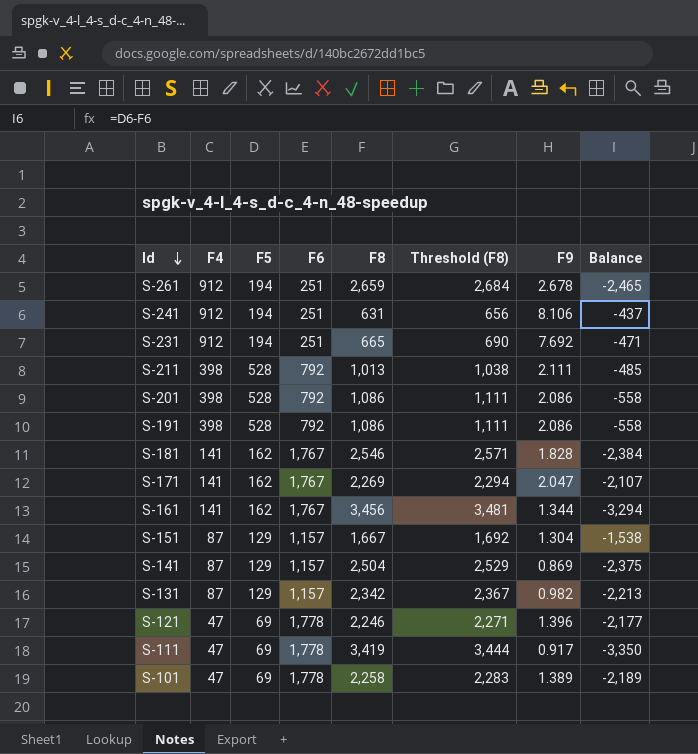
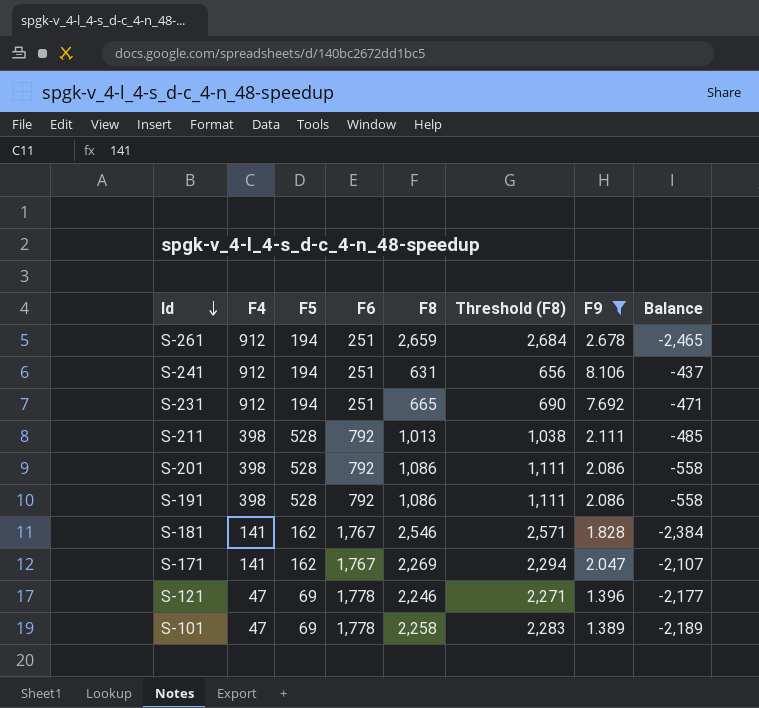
filter: none -> F9 >= 1.389

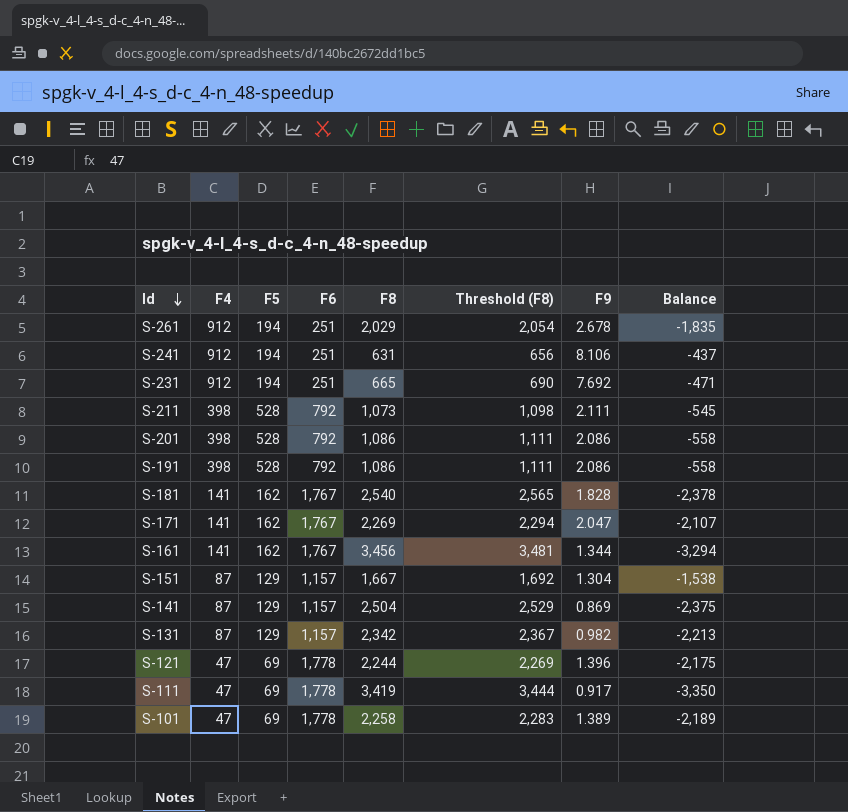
filter: F9 >= 1.389 -> none
S-261 | F8: 2,659 -> 2,029
S-261 | Threshold (F8): 2,684 -> 2,054
S-261 | Balance: -2,465 -> -1,835
S-211 | F8: 1,013 -> 1,073
S-211 | Threshold (F8): 1,038 -> 1,098
S-211 | Balance: -485 -> -545
S-181 | F8: 2,546 -> 2,540
S-181 | Threshold (F8): 2,571 -> 2,565
S-181 | Balance: -2,384 -> -2,378
S-121 | F8: 2,246 -> 2,244
S-121 | Threshold (F8): 2,271 -> 2,269
S-121 | Balance: -2,177 -> -2,175

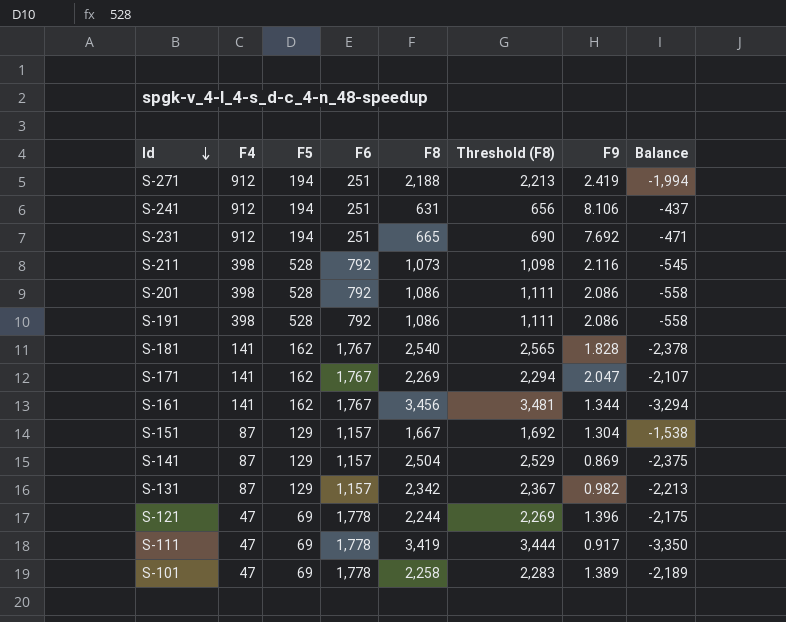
row S-261: 912 | 194 | 251 | 2,029 | 2,054 | 2.678 | -1,835 -> none
row S-271: none -> 912 | 194 | 251 | 2,188 | 2,213 | 2.419 | -1,994
S-211 | F9: 2.111 -> 2.116

